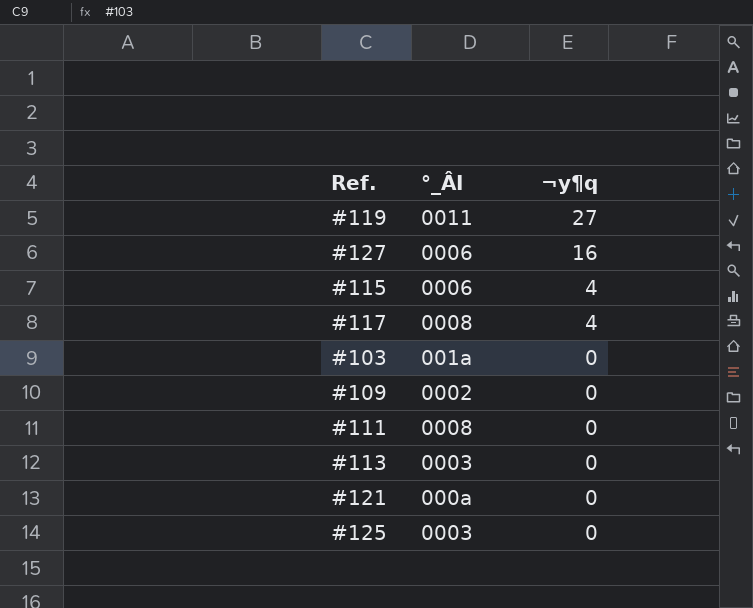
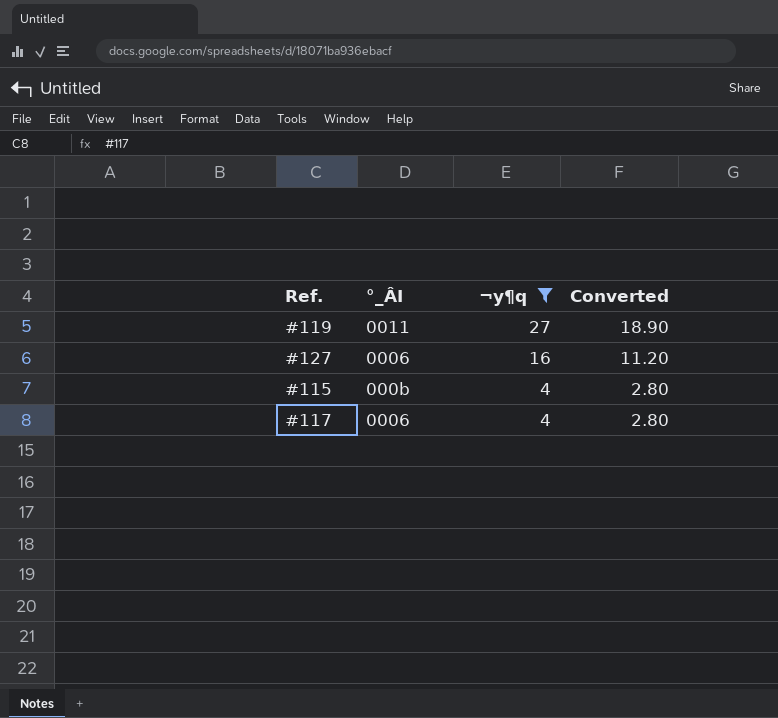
filter: none -> ¬y¶q != 0
column Converted | formula: none -> [¬y¶q] * 0.7
#115 | °_ÂI: 0006 -> 000b
#117 | °_ÂI: 0008 -> 0006

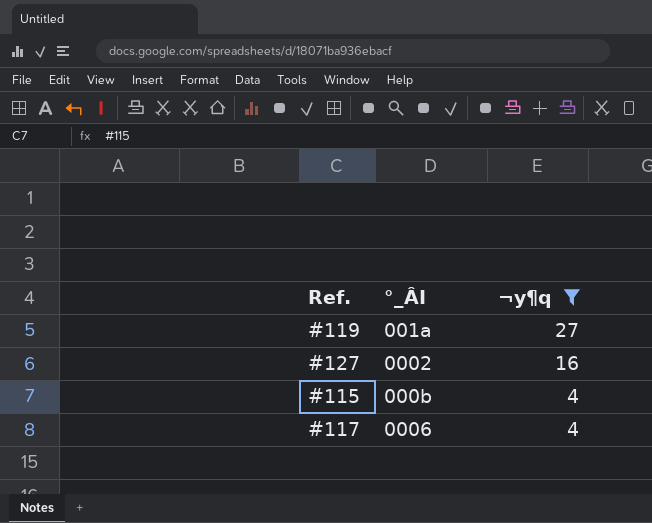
column Converted | formula: [¬y¶q] * 0.7 -> none
#119 | °_ÂI: 0011 -> 001a
#127 | °_ÂI: 0006 -> 0002

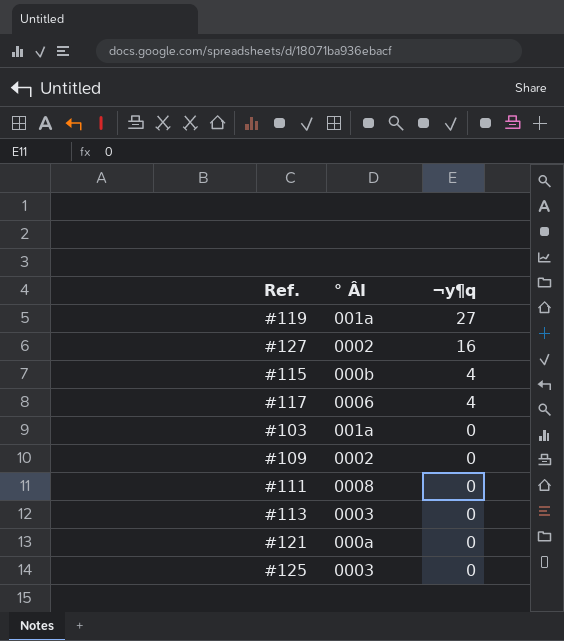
filter: ¬y¶q != 0 -> none
column name: °_ÂI -> ° ÂI

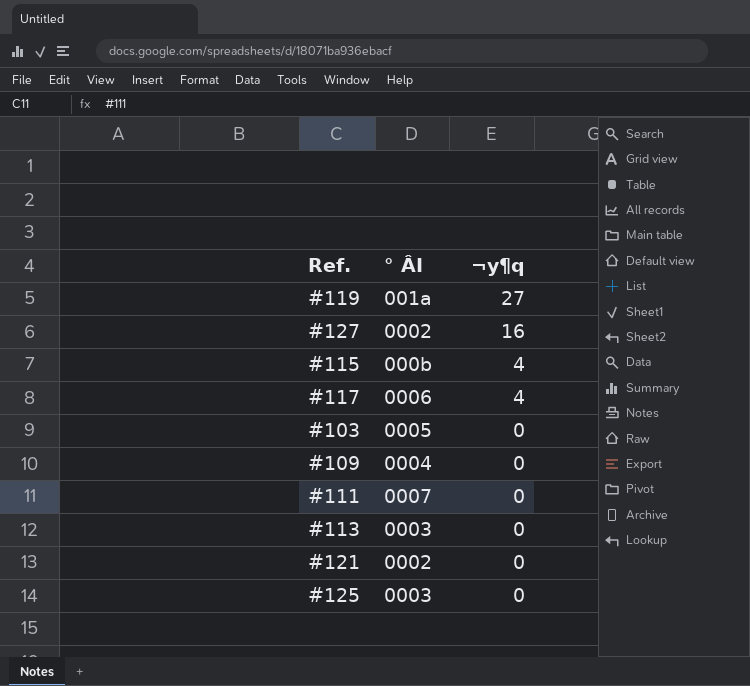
#103 | ° ÂI: 001a -> 0005
#109 | ° ÂI: 0002 -> 0004
#111 | ° ÂI: 0008 -> 0007
#121 | ° ÂI: 000a -> 0002

